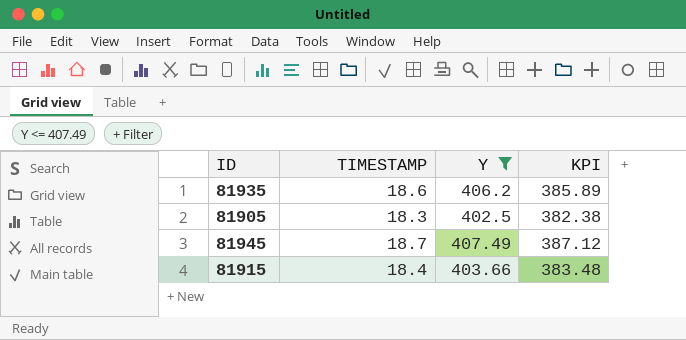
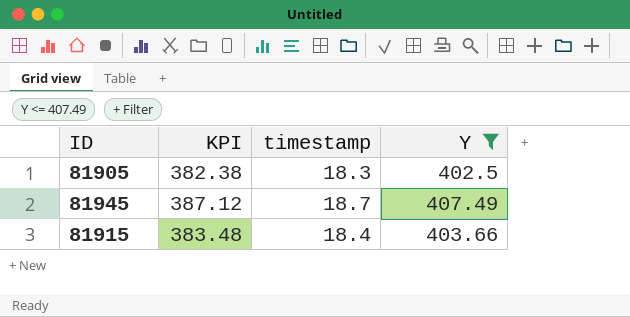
column KPI | position: 4 -> 2
column name: TIMESTAMP -> timestamp
row 81935: 18.6 | 406.2 | 385.89 -> none

